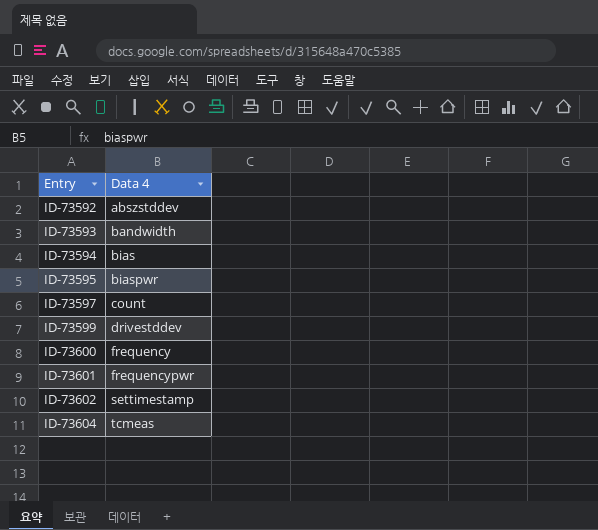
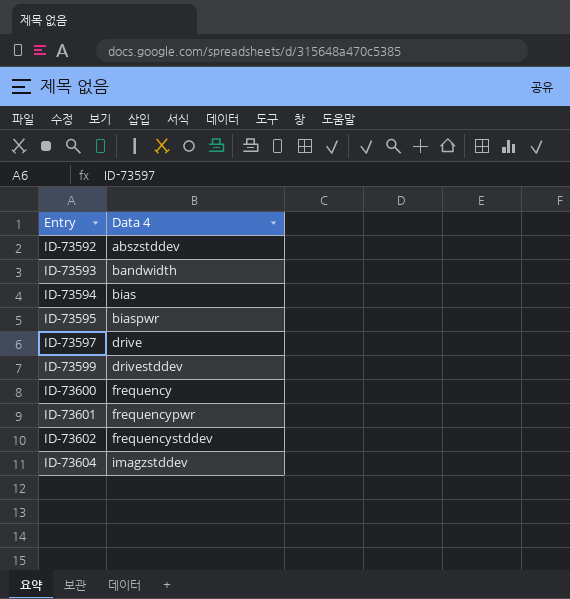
ID-73597 | Data 4: count -> drive
ID-73602 | Data 4: settimestamp -> frequencystddev
ID-73604 | Data 4: tcmeas -> imagzstddev

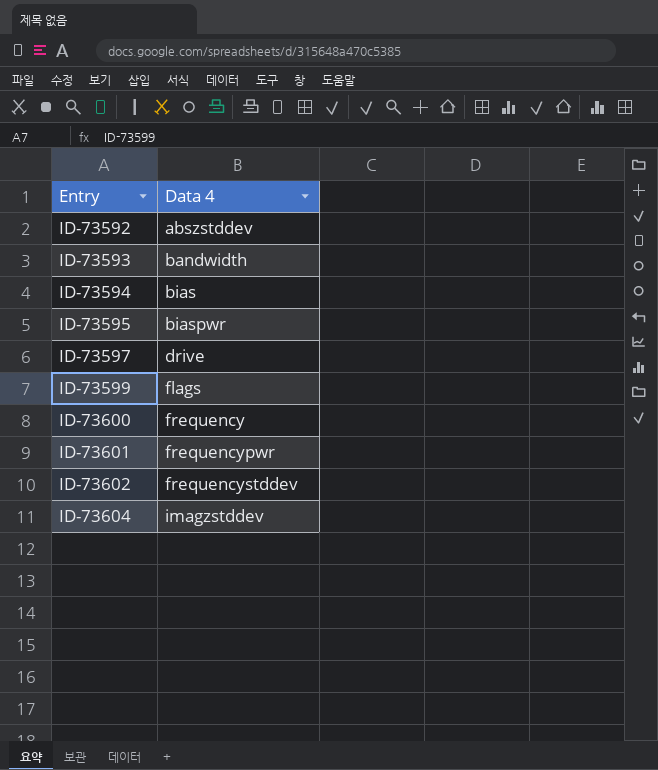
ID-73599 | Data 4: drivestddev -> flags

